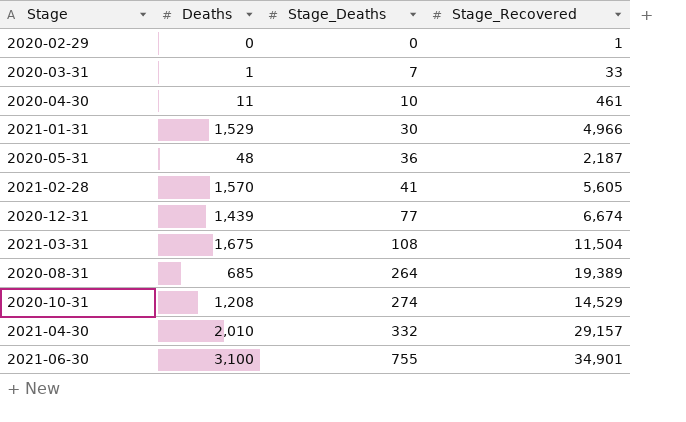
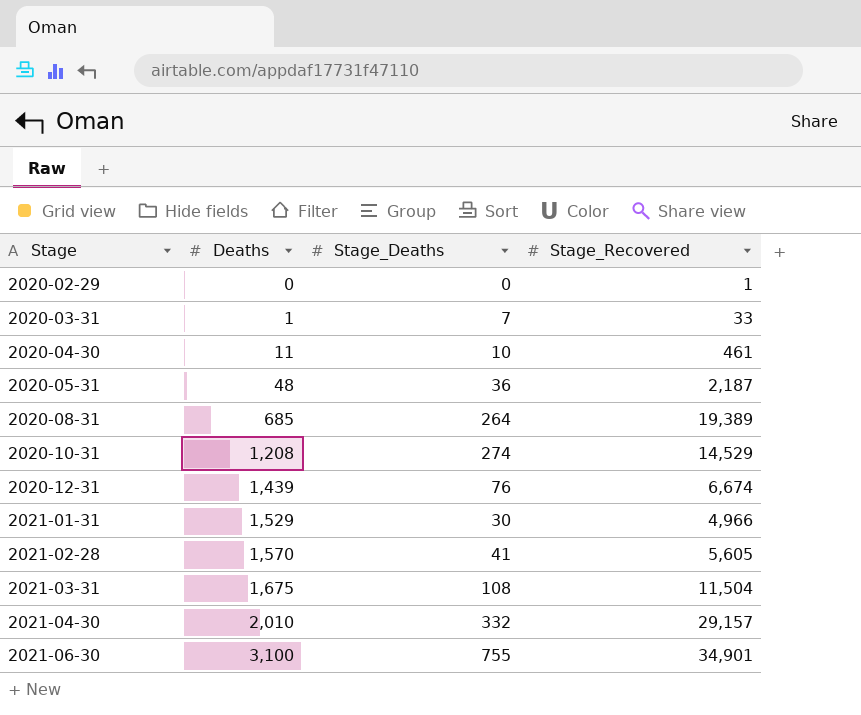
row order: Stage_Deaths ascending -> Stage ascending
2020-12-31 | Stage_Deaths: 77 -> 76

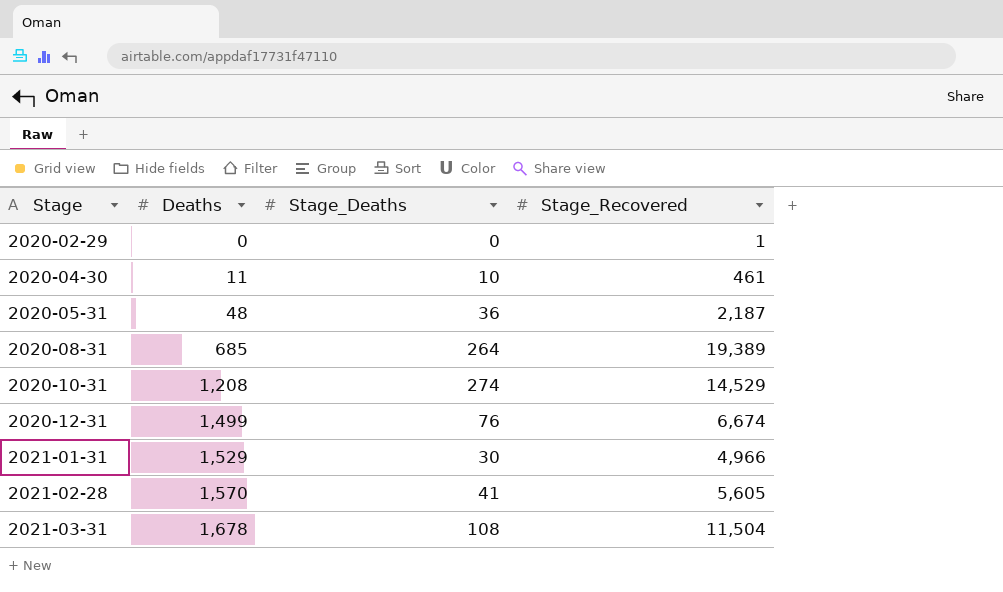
row 2020-03-31: 1 | 7 | 33 -> none
row 2021-04-30: 2,010 | 332 | 29,157 -> none
row 2021-06-30: 3,100 | 755 | 34,901 -> none
2020-12-31 | Deaths: 1,439 -> 1,499
2021-03-31 | Deaths: 1,675 -> 1,678

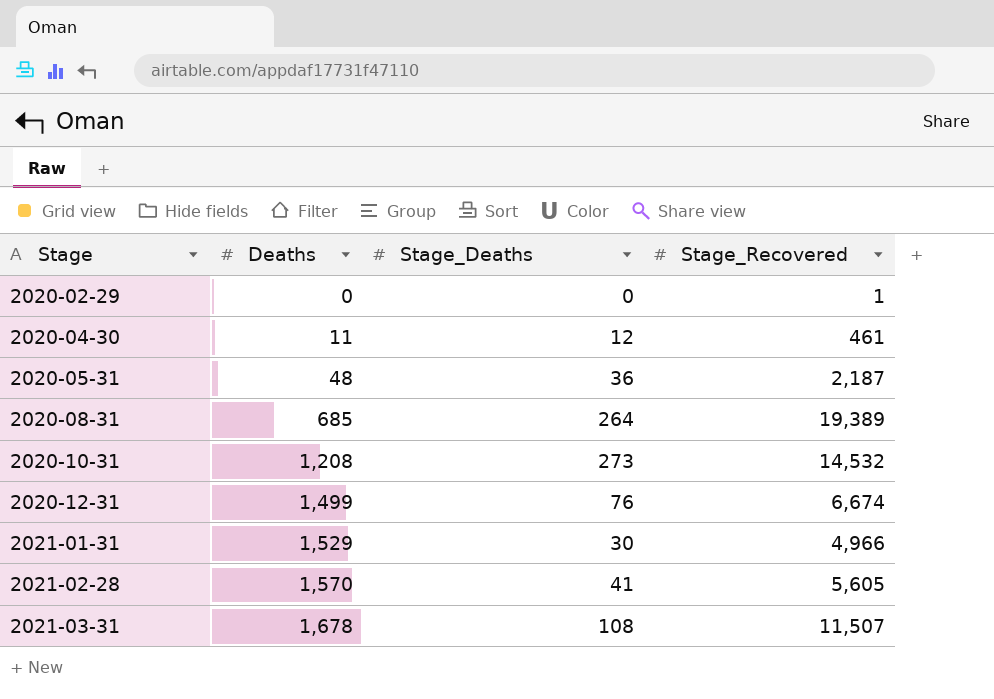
2020-04-30 | Stage_Deaths: 10 -> 12
2020-10-31 | Stage_Deaths: 274 -> 273
2020-10-31 | Stage_Recovered: 14,529 -> 14,532
2021-03-31 | Stage_Recovered: 11,504 -> 11,507

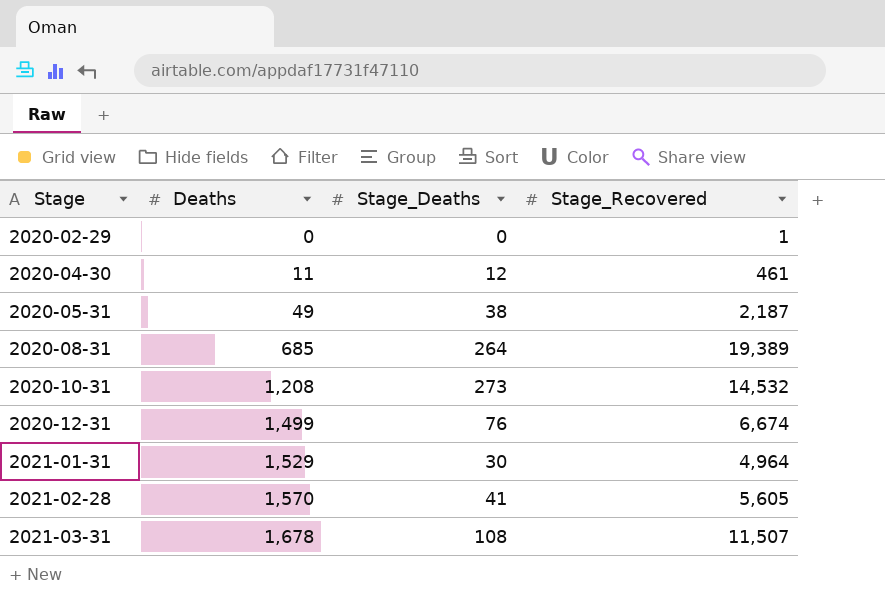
2020-05-31 | Deaths: 48 -> 49
2020-05-31 | Stage_Deaths: 36 -> 38
2021-01-31 | Stage_Recovered: 4,966 -> 4,964

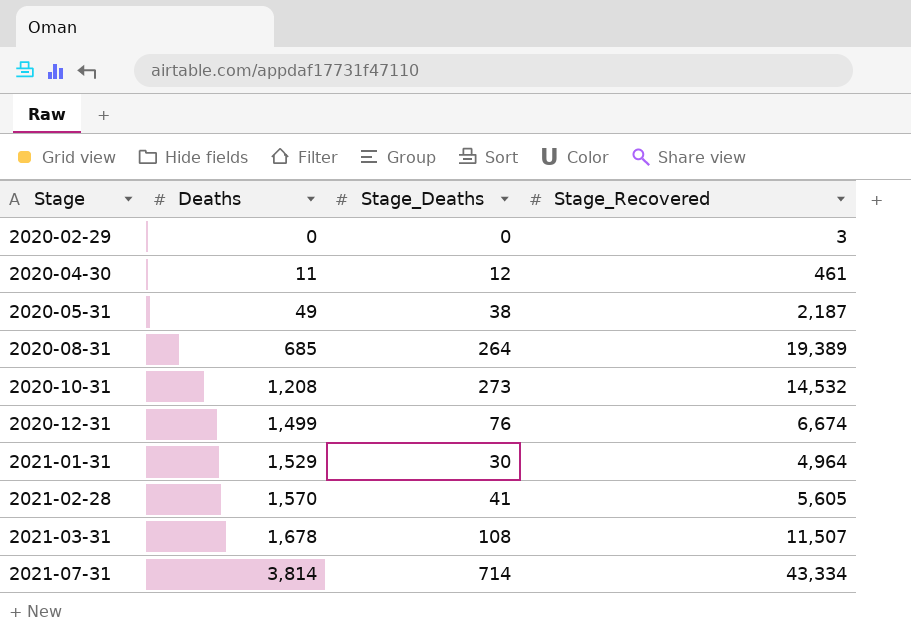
2020-02-29 | Stage_Recovered: 1 -> 3
row 2021-07-31: none -> 3,814 | 714 | 43,334

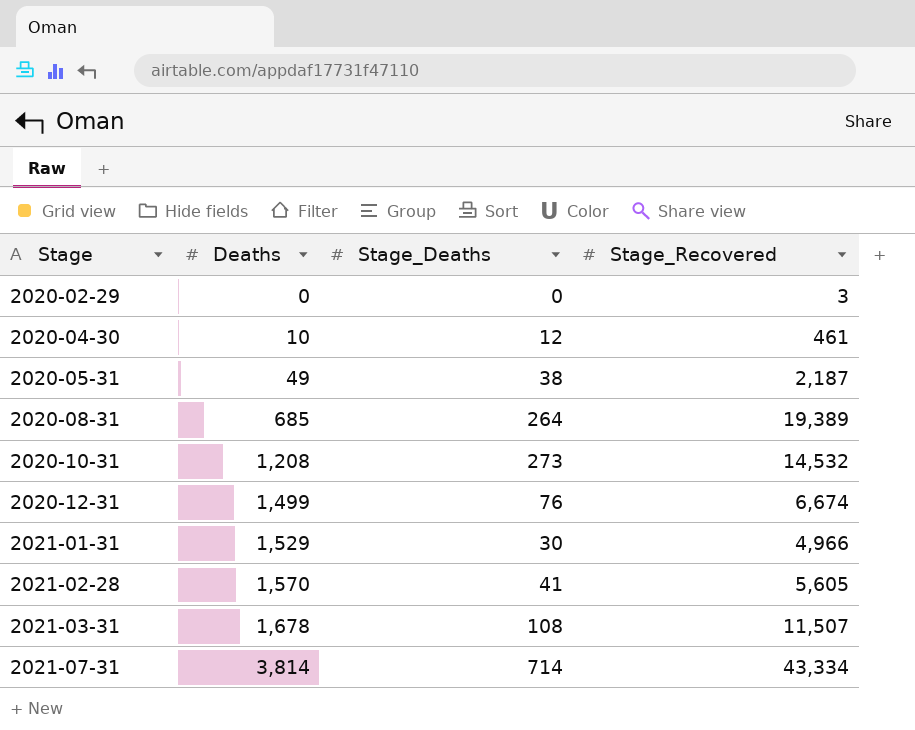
2020-04-30 | Deaths: 11 -> 10
2021-01-31 | Stage_Recovered: 4,964 -> 4,966

